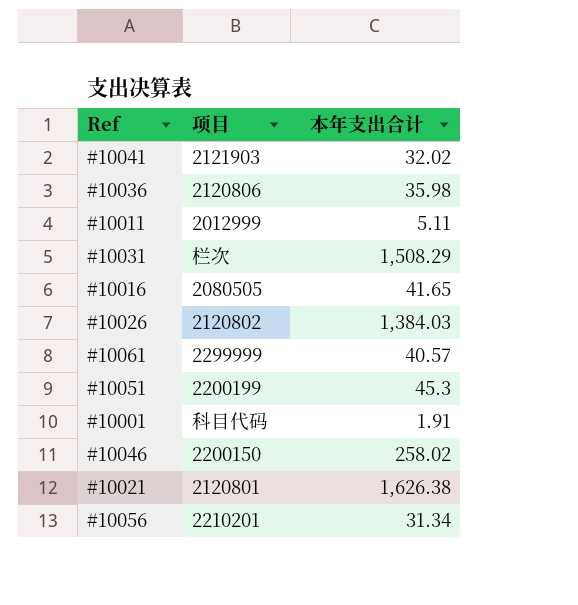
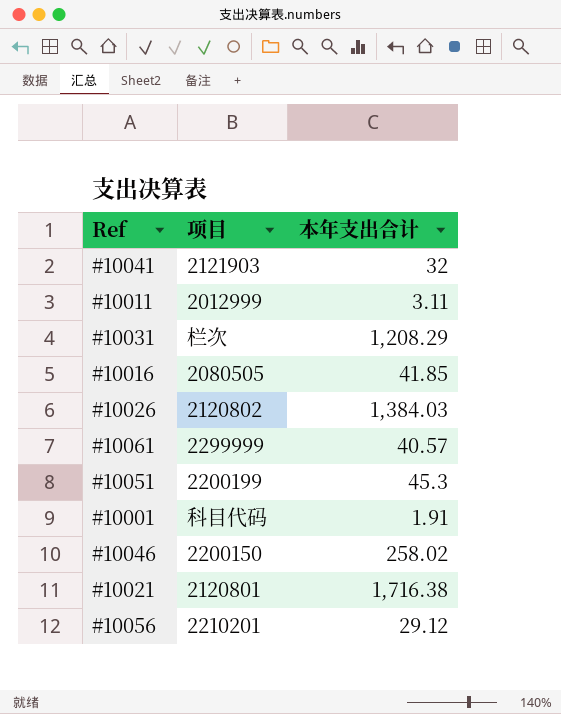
row #10036: 2120806 | 35.98 -> none
#10041 | 本年支出合计: 32.02 -> 32
#10011 | 本年支出合计: 5.11 -> 3.11
#10031 | 本年支出合计: 1,508.29 -> 1,208.29
#10016 | 本年支出合计: 41.65 -> 41.85
#10021 | 本年支出合计: 1,626.38 -> 1,716.38
#10056 | 本年支出合计: 31.34 -> 29.12

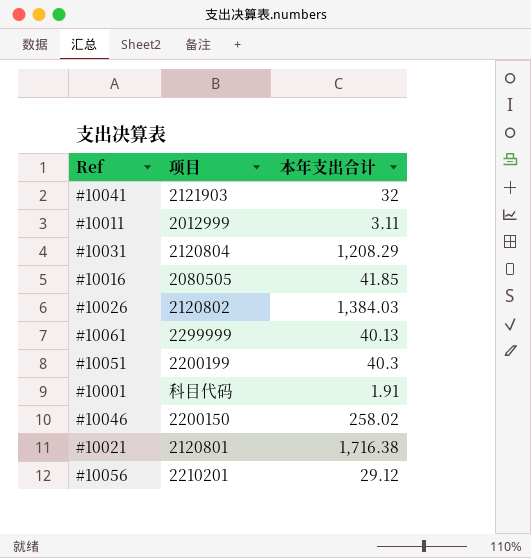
#10031 | 项目: 栏次 -> 2120804
#10061 | 本年支出合计: 40.57 -> 40.13
#10051 | 本年支出合计: 45.3 -> 40.3

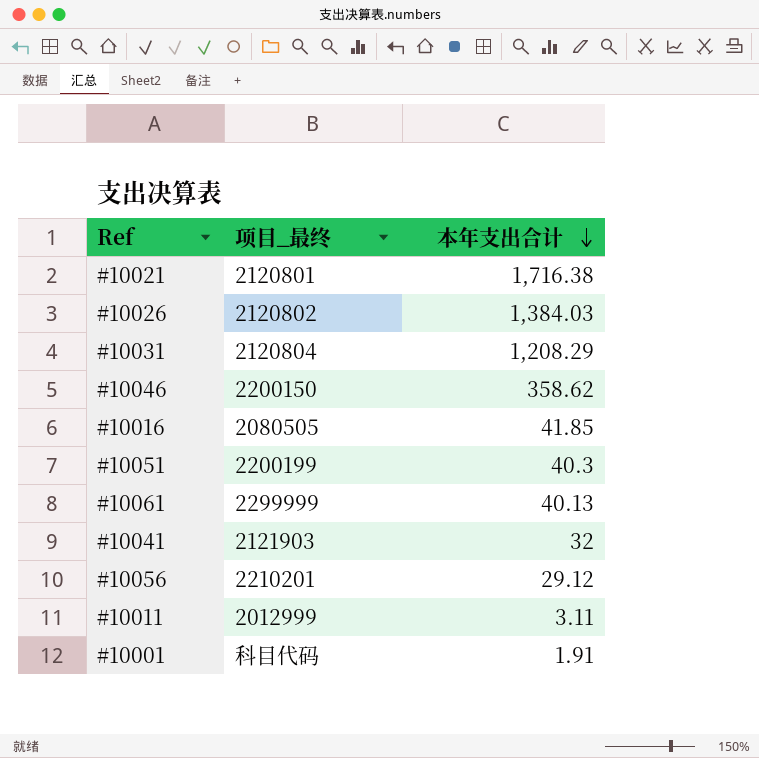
row order: none -> 本年支出合计 descending
column name: 项目 -> 项目_最终
#10046 | 本年支出合计: 258.02 -> 358.62

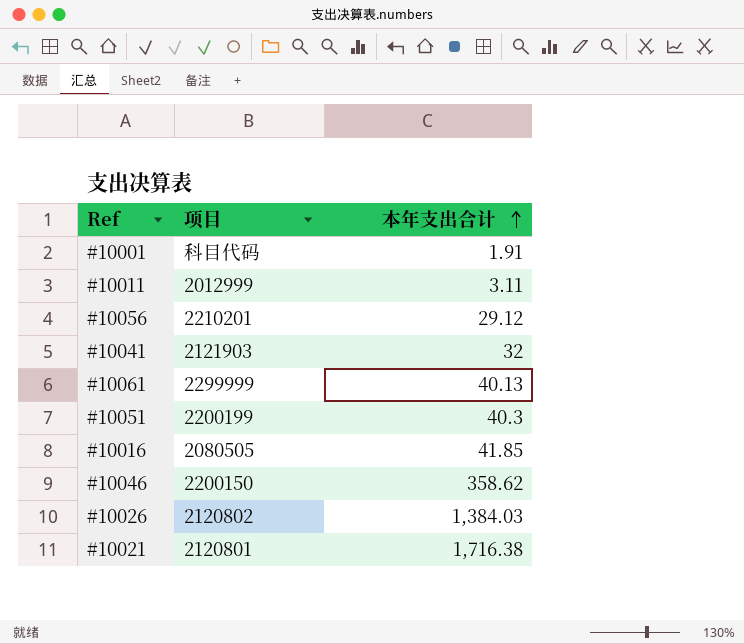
row order: 本年支出合计 descending -> 本年支出合计 ascending
column name: 项目_最终 -> 项目
row #10031: 2120804 | 1,208.29 -> none

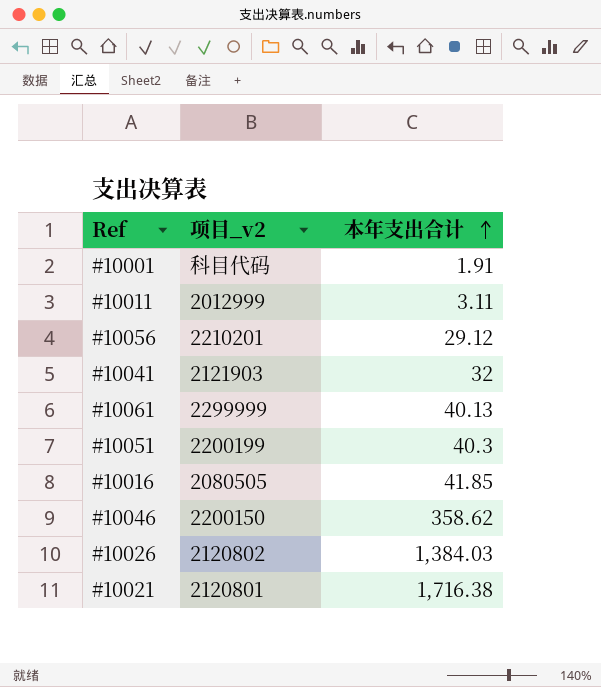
column name: 项目 -> 项目_v2

